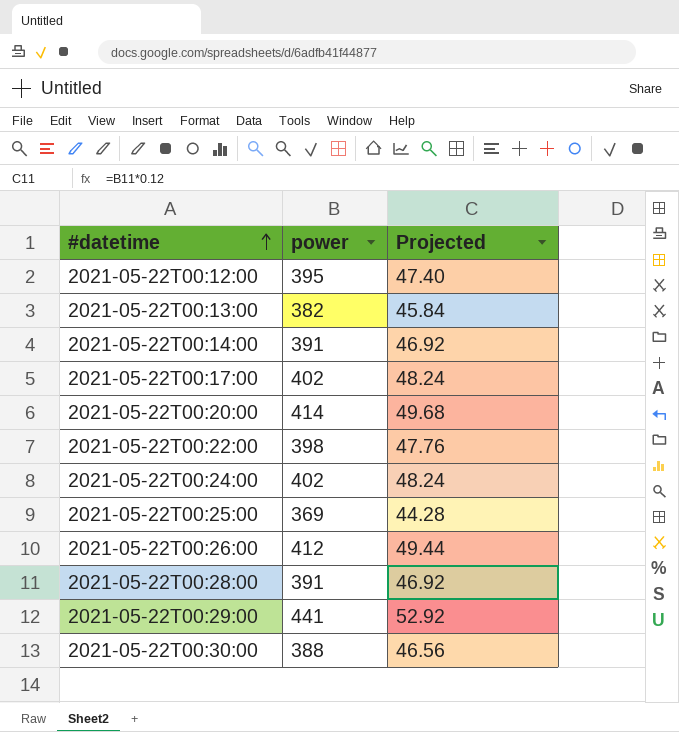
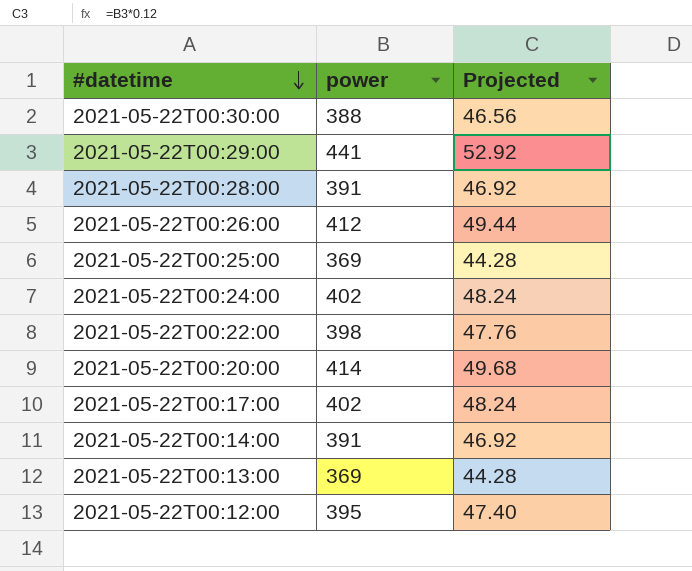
row order: #datetime ascending -> #datetime descending
2021-05-22T00:13:00 | power: 382 -> 369
2021-05-22T00:13:00 | Projected: 45.84 -> 44.28

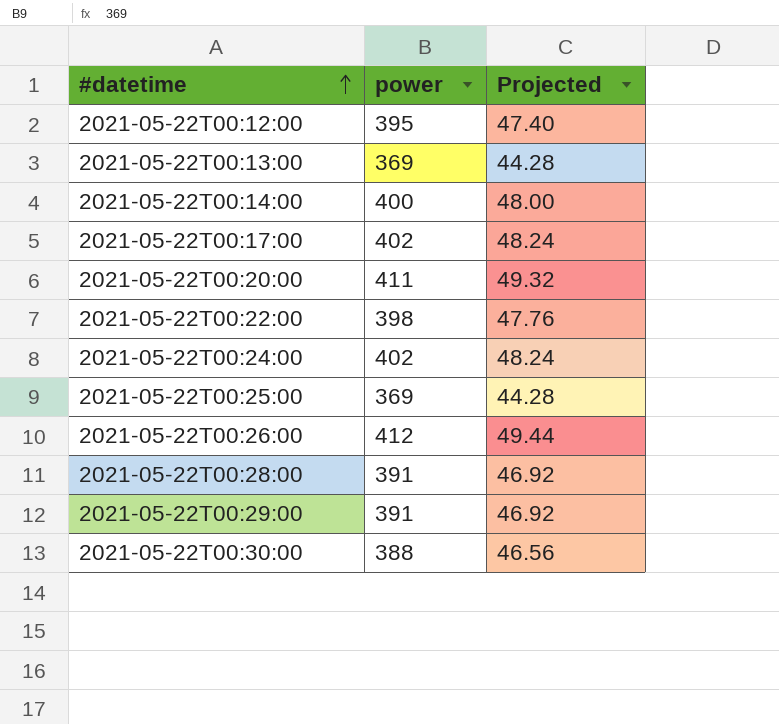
row order: #datetime descending -> #datetime ascending
2021-05-22T00:14:00 | power: 391 -> 400
2021-05-22T00:14:00 | Projected: 46.92 -> 48.00
2021-05-22T00:20:00 | power: 414 -> 411
2021-05-22T00:20:00 | Projected: 49.68 -> 49.32
2021-05-22T00:29:00 | power: 441 -> 391
2021-05-22T00:29:00 | Projected: 52.92 -> 46.92

